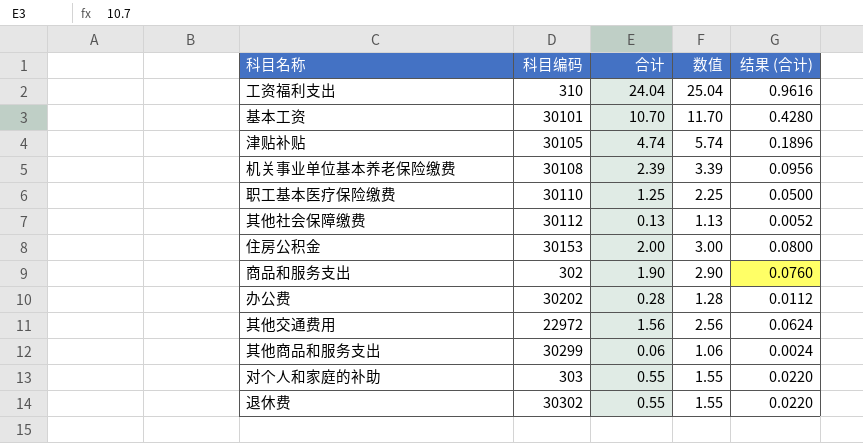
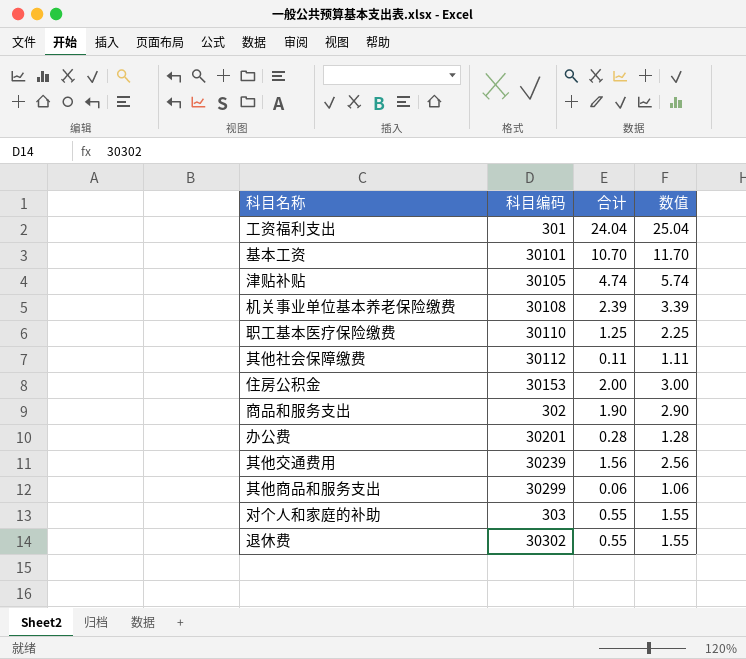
column 结果 (合计) | formula: [合计] * 0.04 -> none
工资福利支出 | 科目编码: 310 -> 301
其他社会保障缴费 | 合计: 0.13 -> 0.11
其他社会保障缴费 | 数值: 1.13 -> 1.11
办公费 | 科目编码: 30202 -> 30201
其他交通费用 | 科目编码: 22972 -> 30239

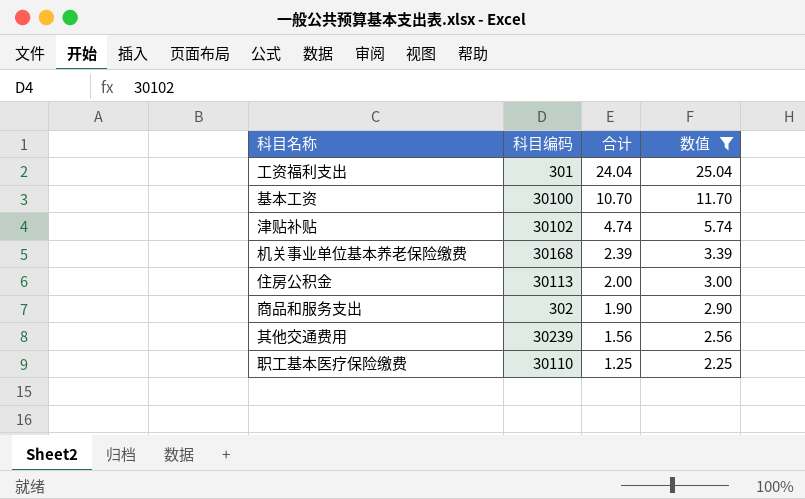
filter: none -> 数值 >= 2.25
row order: none -> 合计 descending
基本工资 | 科目编码: 30101 -> 30100
津贴补贴 | 科目编码: 30105 -> 30102
机关事业单位基本养老保险缴费 | 科目编码: 30108 -> 30168
住房公积金 | 科目编码: 30153 -> 30113

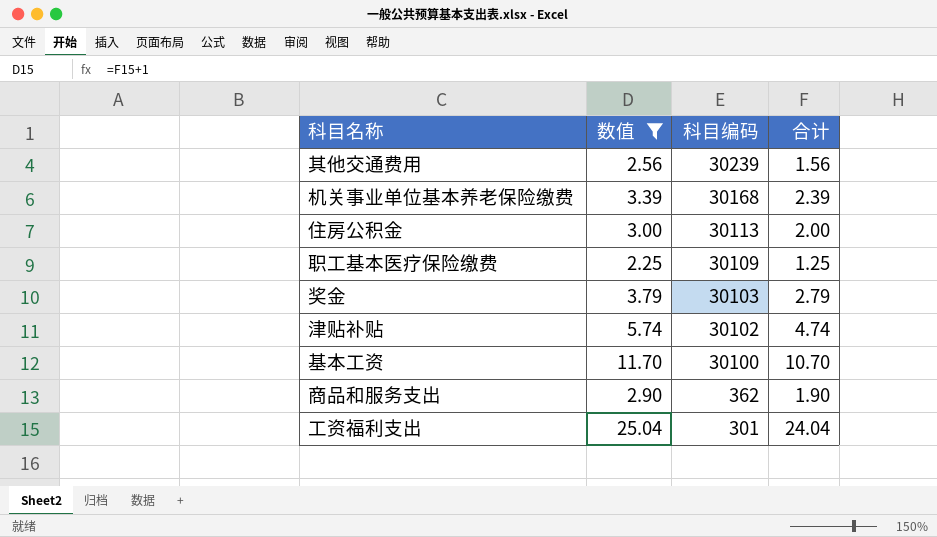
row order: 合计 descending -> 科目编码 descending
column 数值 | position: 4 -> 2
职工基本医疗保险缴费 | 科目编码: 30110 -> 30109
row 奖金: none -> 3.79 | 30103 | 2.79
商品和服务支出 | 科目编码: 302 -> 362

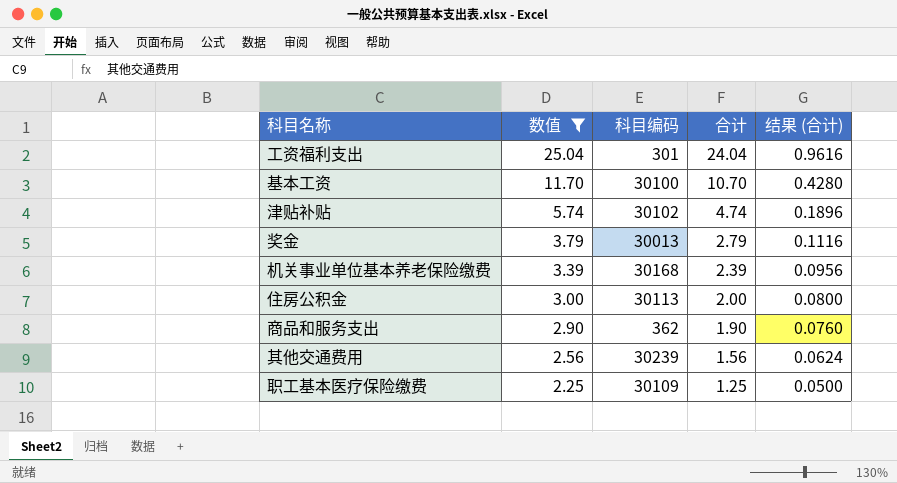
row order: 科目编码 descending -> 数值 descending
column 结果 (合计) | formula: none -> [合计] * 0.04
奖金 | 科目编码: 30103 -> 30013

